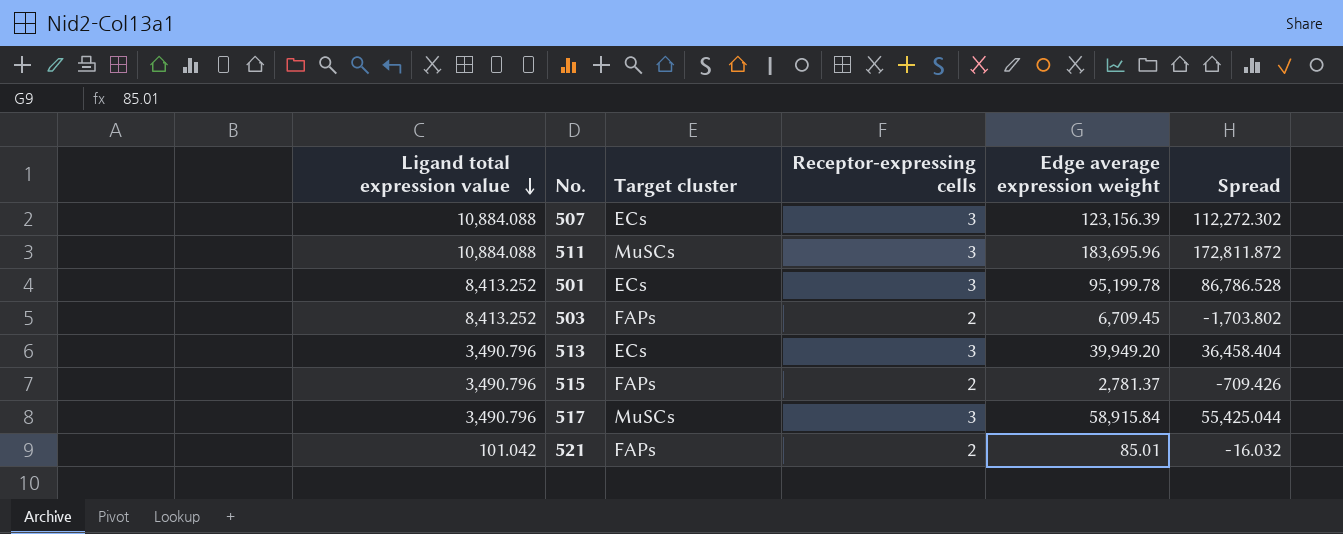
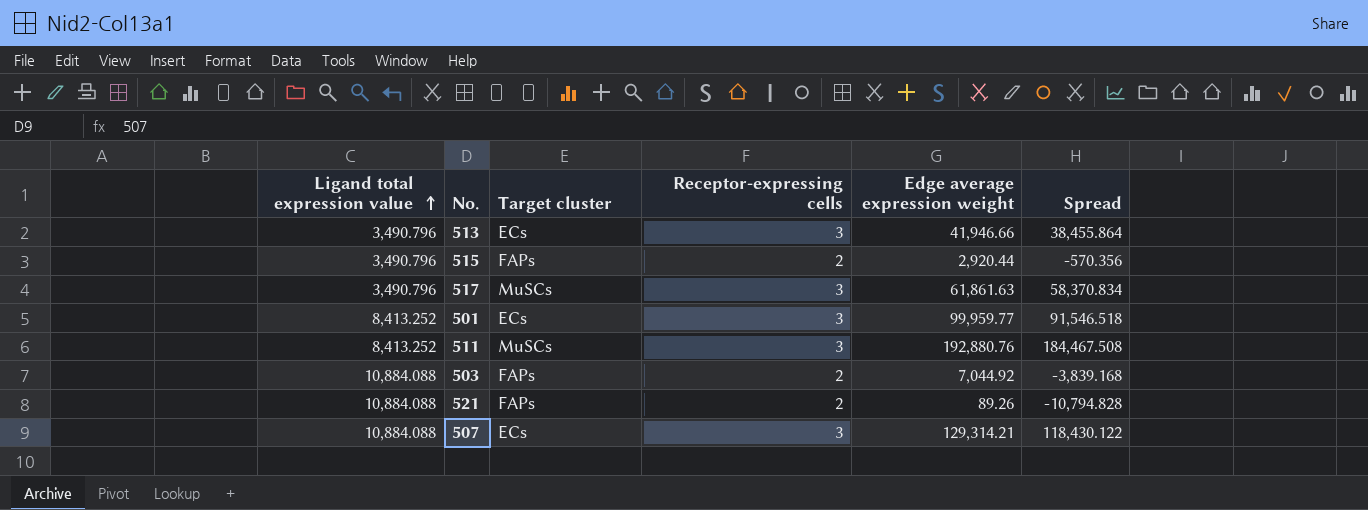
row order: Ligand total expression value descending -> Ligand total expression value ascending
513 | Edge average expression weight: 39,949.20 -> 41,946.66
513 | Spread: 36,458.404 -> 38,455.864
515 | Edge average expression weight: 2,781.37 -> 2,920.44
515 | Spread: -709.426 -> -570.356
517 | Edge average expression weight: 58,915.84 -> 61,861.63
517 | Spread: 55,425.044 -> 58,370.834
501 | Edge average expression weight: 95,199.78 -> 99,959.77
501 | Spread: 86,786.528 -> 91,546.518
511 | Ligand total expression value: 10,884.088 -> 8,413.252
511 | Edge average expression weight: 183,695.96 -> 192,880.76
511 | Spread: 172,811.872 -> 184,467.508
503 | Ligand total expression value: 8,413.252 -> 10,884.088
503 | Edge average expression weight: 6,709.45 -> 7,044.92
503 | Spread: -1,703.802 -> -3,839.168
521 | Ligand total expression value: 101.042 -> 10,884.088
521 | Edge average expression weight: 85.01 -> 89.26
521 | Spread: -16.032 -> -10,794.828
507 | Edge average expression weight: 123,156.39 -> 129,314.21
507 | Spread: 112,272.302 -> 118,430.122

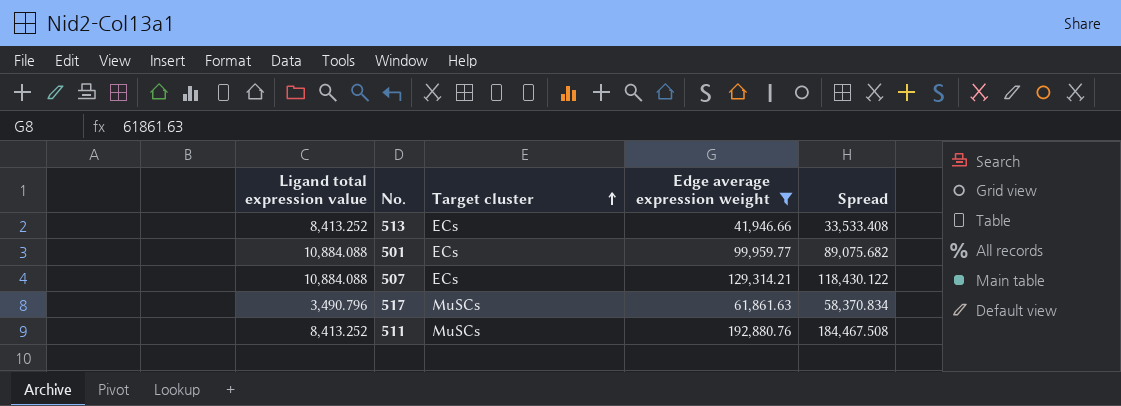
filter: none -> Edge average expression weight >= 41,946.66
row order: Ligand total expression value ascending -> Target cluster ascending
column Receptor-expressing cells | position: 4 -> none
513 | Ligand total expression value: 3,490.796 -> 8,413.252
513 | Spread: 38,455.864 -> 33,533.408
501 | Ligand total expression value: 8,413.252 -> 10,884.088
501 | Spread: 91,546.518 -> 89,075.682

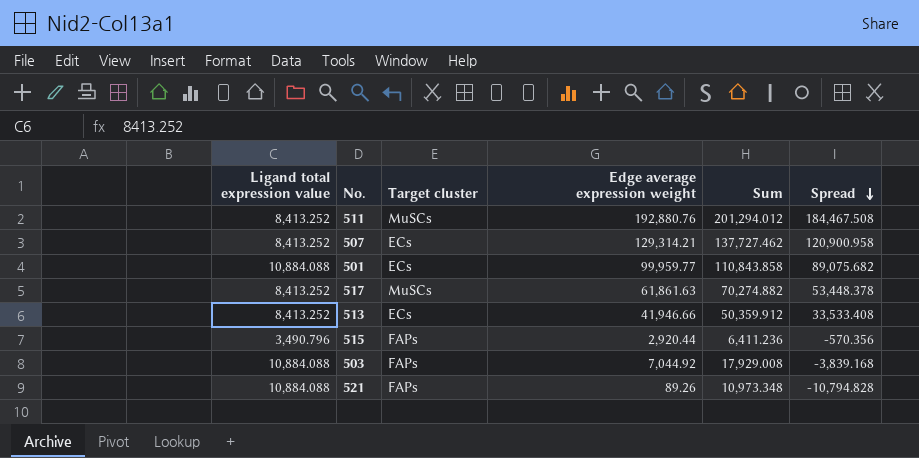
filter: Edge average expression weight >= 41,946.66 -> none
row order: Target cluster ascending -> Spread descending
column Sum | formula: none -> [Ligand total expression value] + [Edge average expression weight]
507 | Ligand total expression value: 10,884.088 -> 8,413.252
507 | Spread: 118,430.122 -> 120,900.958
517 | Ligand total expression value: 3,490.796 -> 8,413.252
517 | Spread: 58,370.834 -> 53,448.378

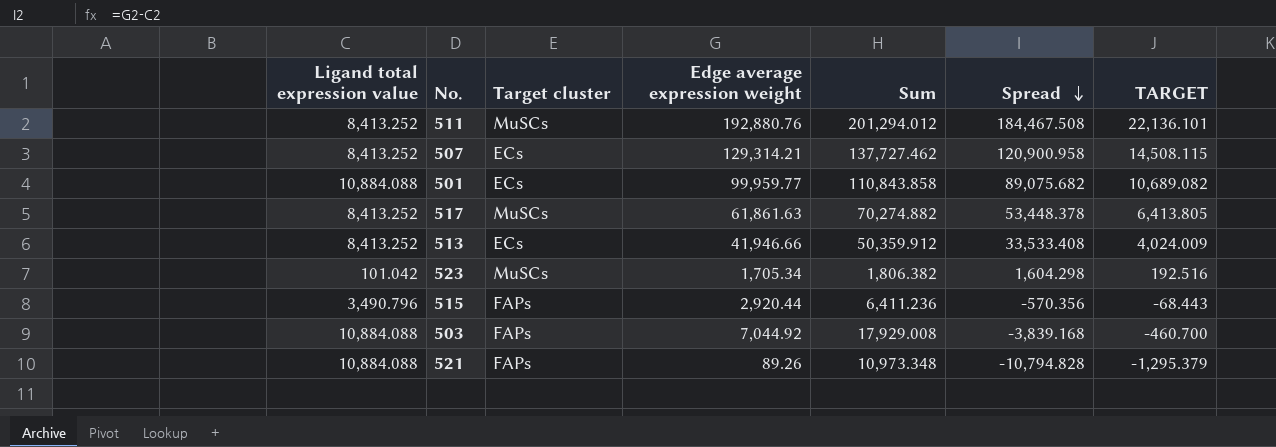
column TARGET | formula: none -> [Spread] * 0.12
row 523: none -> 101.042 | MuSCs | 1,705.34 | 1,806.382 | 1,604.298 | 192.516

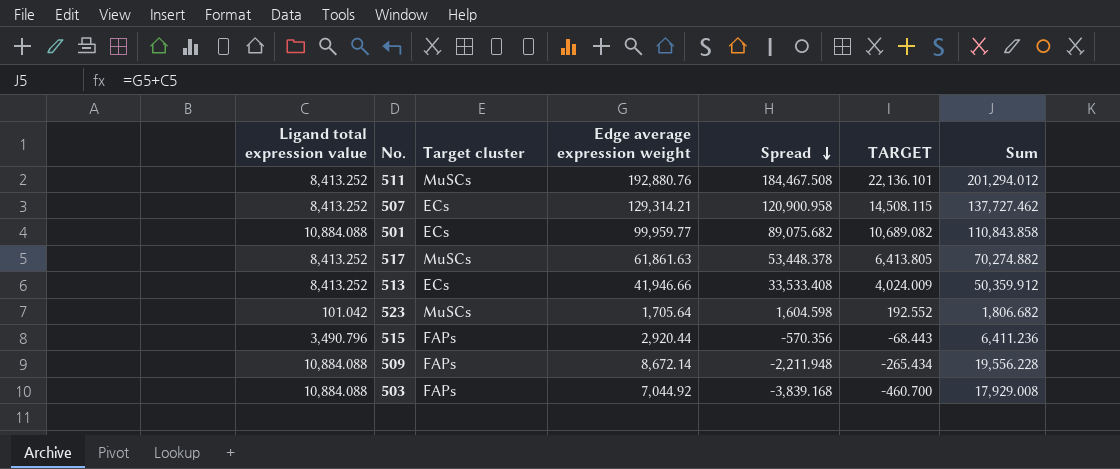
column Sum | position: 5 -> 7
row 521: 10,884.088 | FAPs | 89.26 | 10,973.348 | -10,794.828 | -1,295.379 -> none
523 | Edge average expression weight: 1,705.34 -> 1,705.64
523 | Spread: 1,604.298 -> 1,604.598
523 | TARGET: 192.516 -> 192.552
523 | Sum: 1,806.382 -> 1,806.682
row 509: none -> 10,884.088 | FAPs | 8,672.14 | -2,211.948 | -265.434 | 19,556.228

